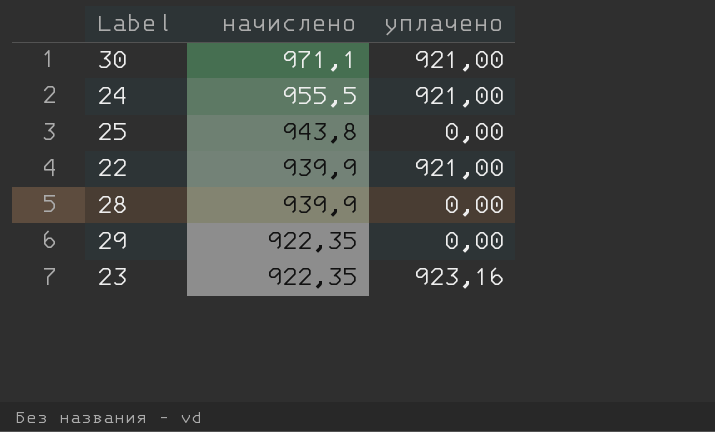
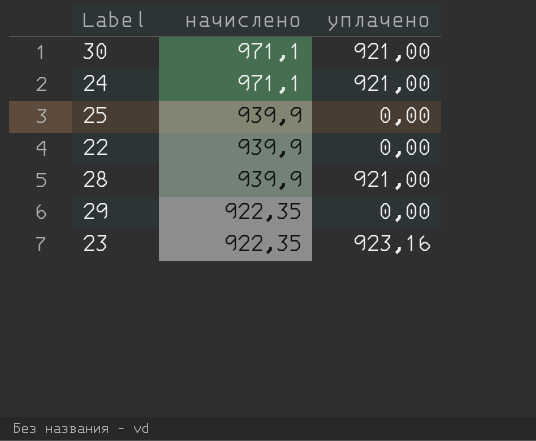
24 | начислено: 955,5 -> 971,1
25 | начислено: 943,8 -> 939,9
22 | уплачено: 921,00 -> 0,00
28 | уплачено: 0,00 -> 921,00

